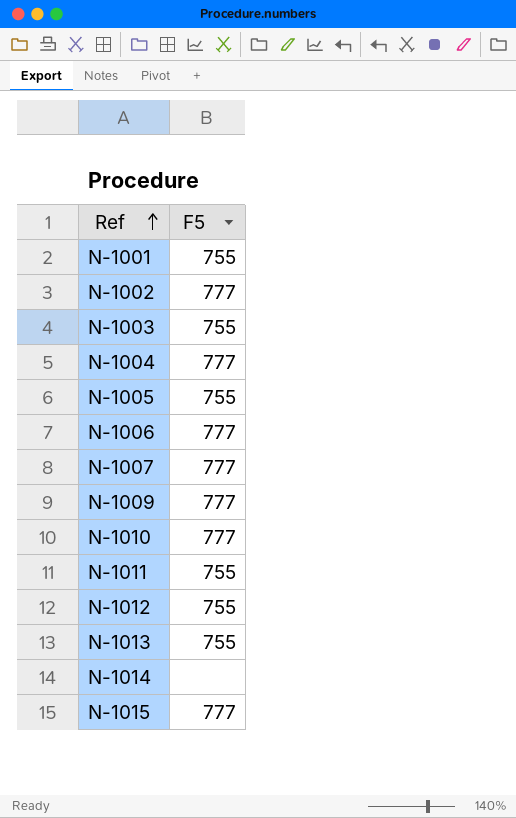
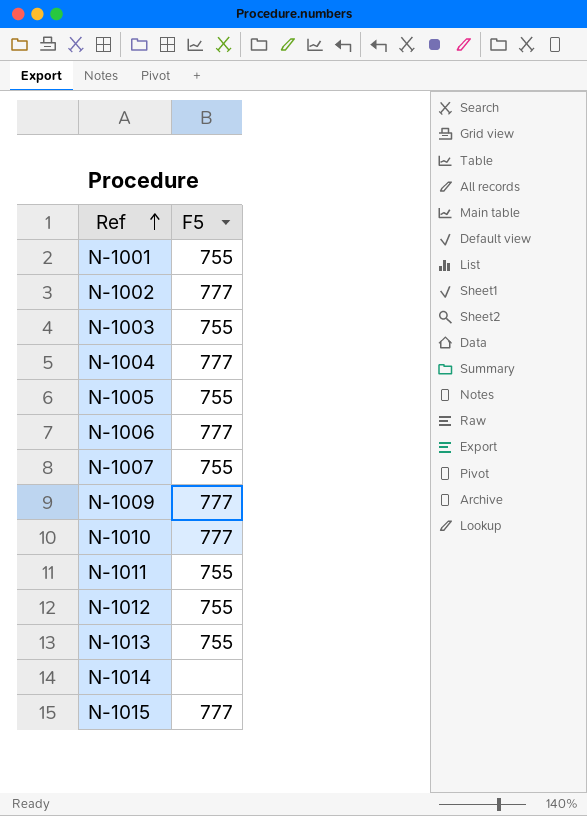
N-1007 | F5: 777 -> 755

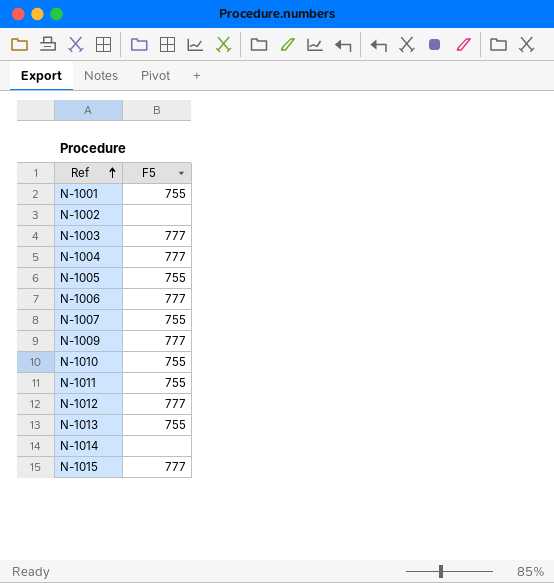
N-1002 | F5: 777 -> none
N-1003 | F5: 755 -> 777
N-1010 | F5: 777 -> 755
N-1012 | F5: 755 -> 777

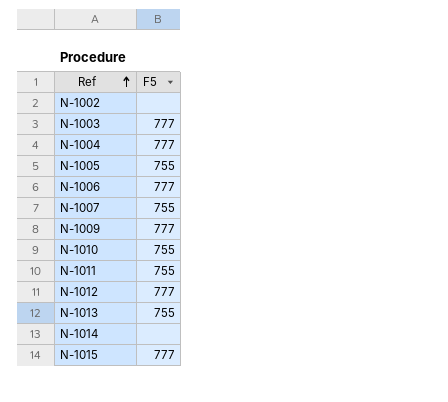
row N-1001: 755 -> none

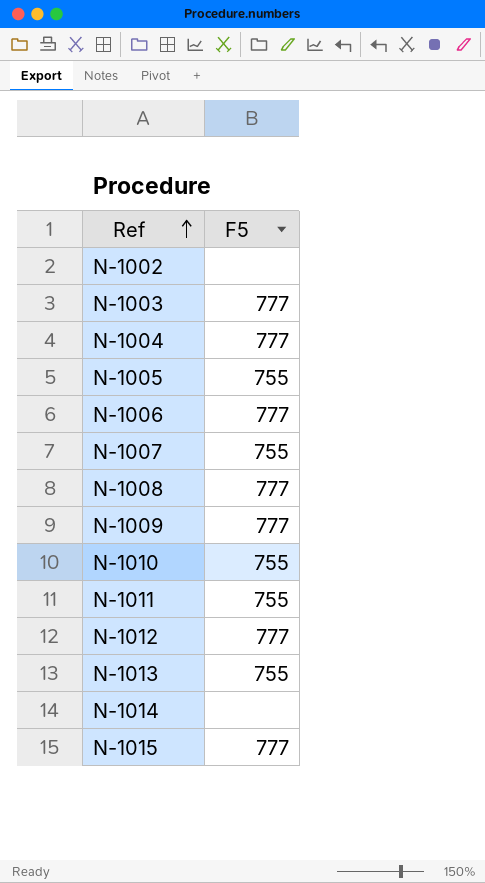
row N-1008: none -> 777

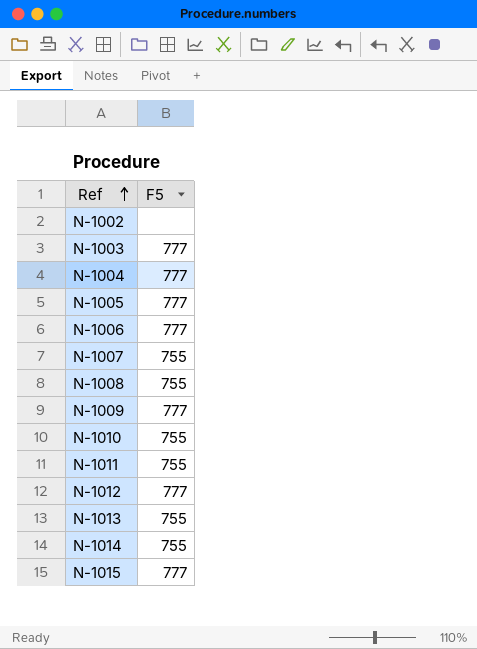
N-1005 | F5: 755 -> 777
N-1008 | F5: 777 -> 755
N-1014 | F5: none -> 755

